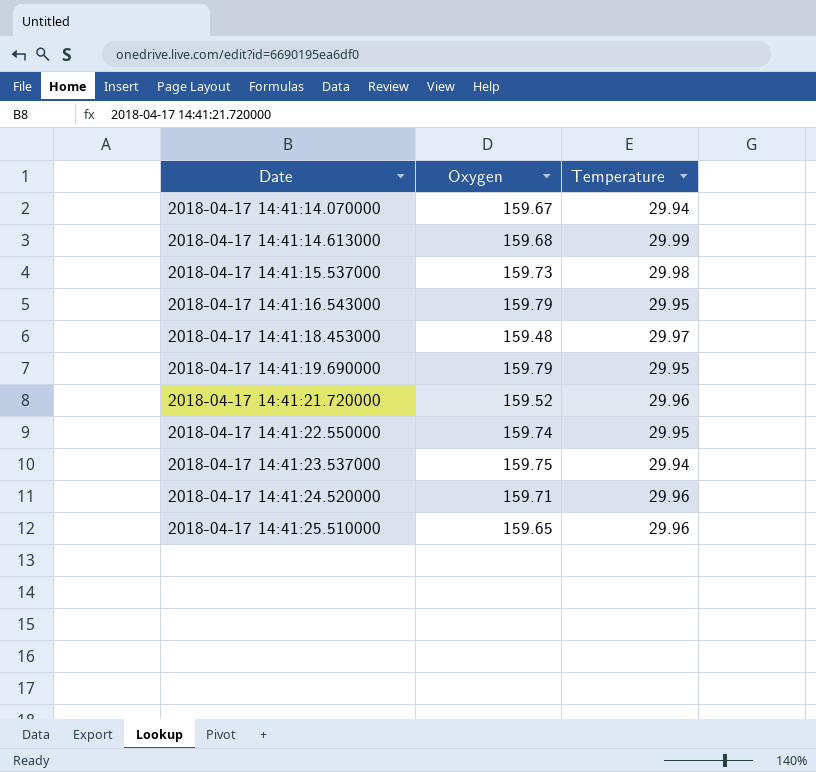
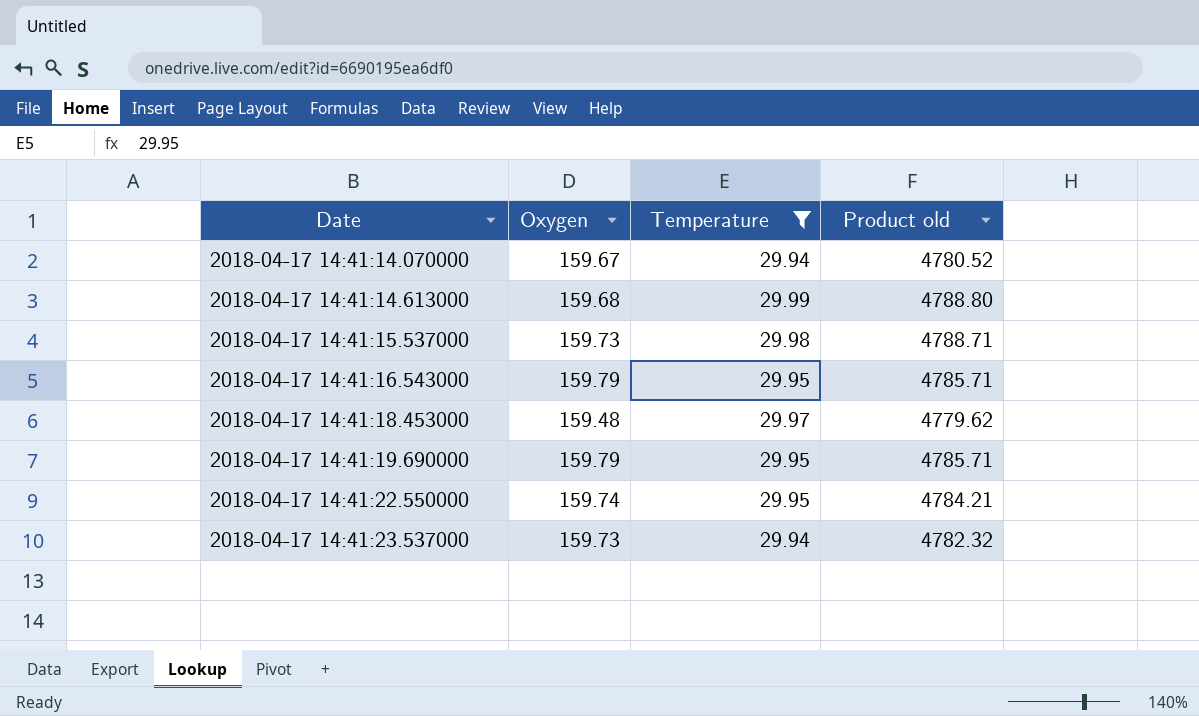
filter: none -> Temperature != 29.96
column Product old | formula: none -> [Oxygen] * [Temperature]
2018-04-17 14:41:23.537000 | Oxygen: 159.75 -> 159.73

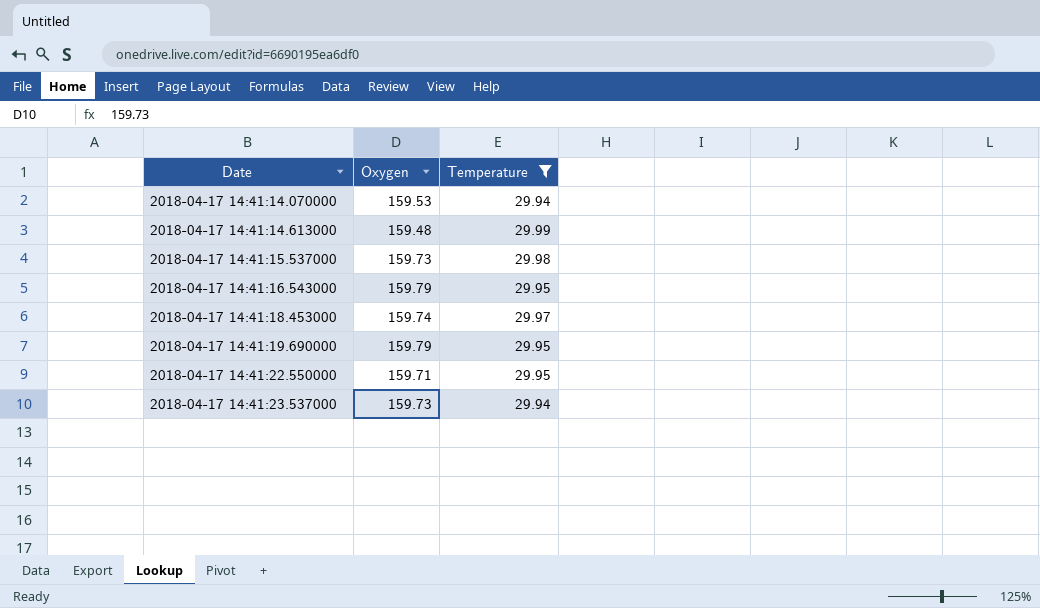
column Product old | formula: [Oxygen] * [Temperature] -> none
2018-04-17 14:41:14.070000 | Oxygen: 159.67 -> 159.53
2018-04-17 14:41:14.613000 | Oxygen: 159.68 -> 159.48
2018-04-17 14:41:18.453000 | Oxygen: 159.48 -> 159.74
2018-04-17 14:41:22.550000 | Oxygen: 159.74 -> 159.71

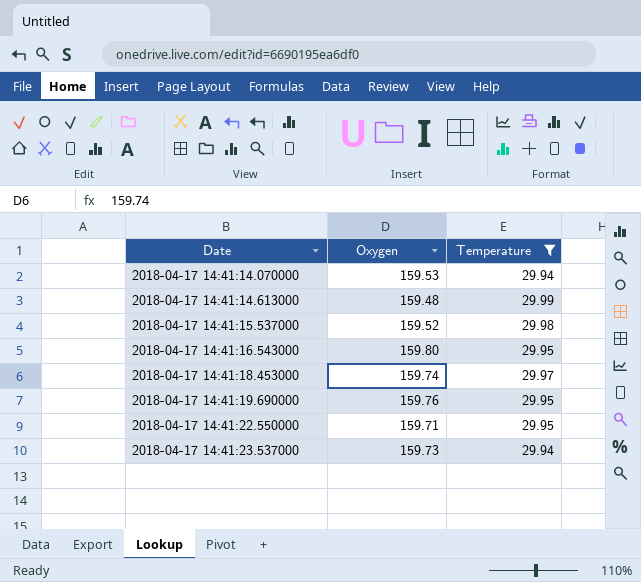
2018-04-17 14:41:15.537000 | Oxygen: 159.73 -> 159.52
2018-04-17 14:41:16.543000 | Oxygen: 159.79 -> 159.80
2018-04-17 14:41:19.690000 | Oxygen: 159.79 -> 159.76

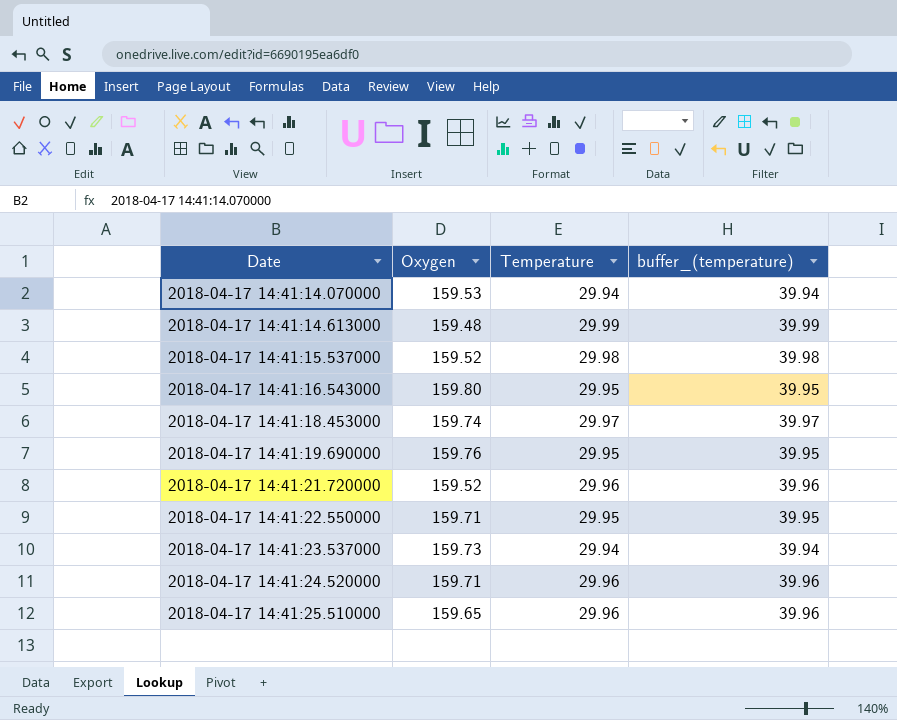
filter: Temperature != 29.96 -> none
column buffer_(temperature) | formula: none -> [Temperature] + 10

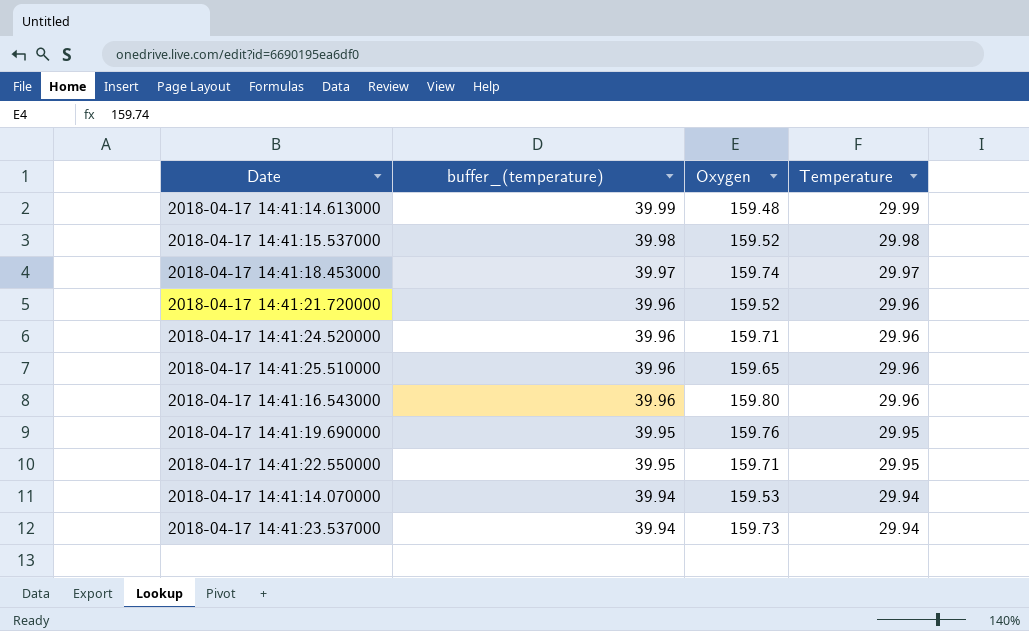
row order: Date ascending -> buffer_(temperature) descending
column buffer_(temperature) | position: 4 -> 2
2018-04-17 14:41:16.543000 | buffer_(temperature): 39.95 -> 39.96
2018-04-17 14:41:16.543000 | Temperature: 29.95 -> 29.96

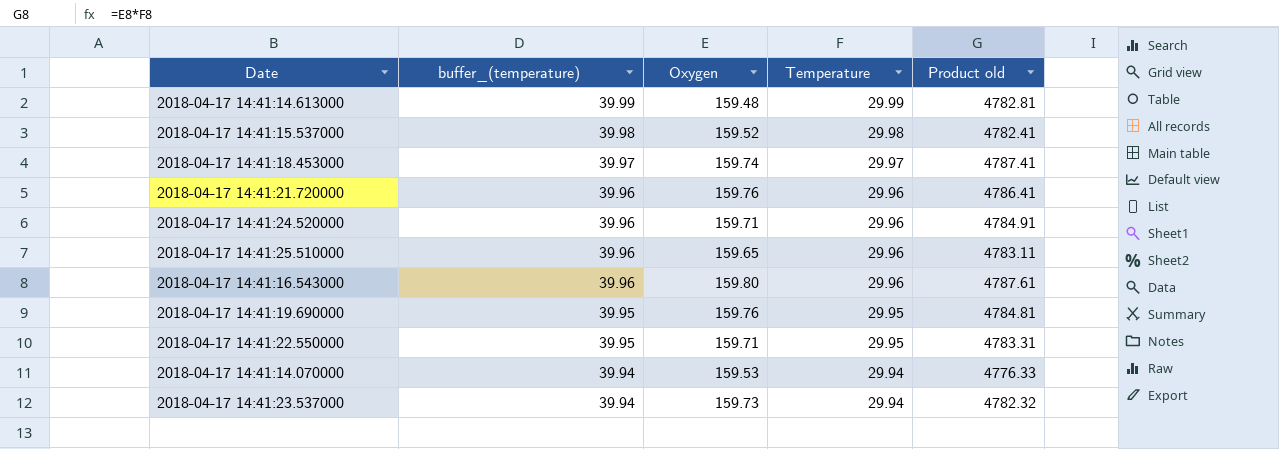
column Product old | formula: none -> [Oxygen] * [Temperature]
2018-04-17 14:41:21.720000 | Oxygen: 159.52 -> 159.76

